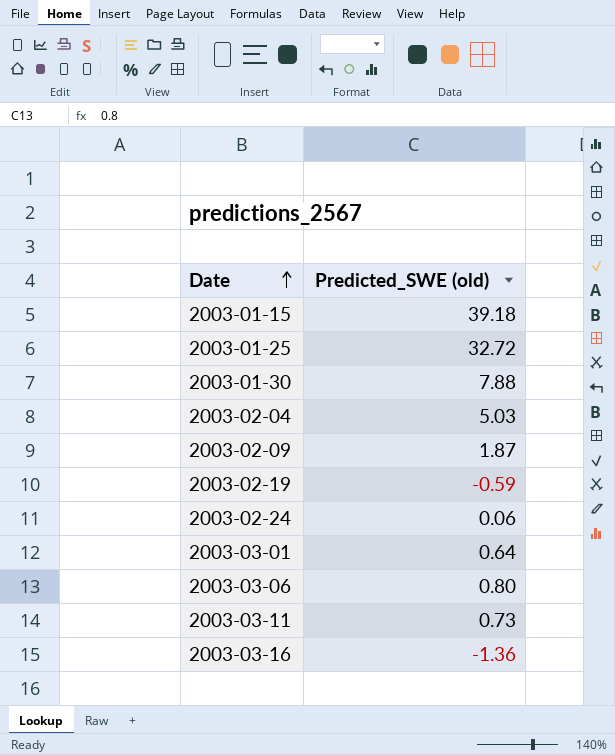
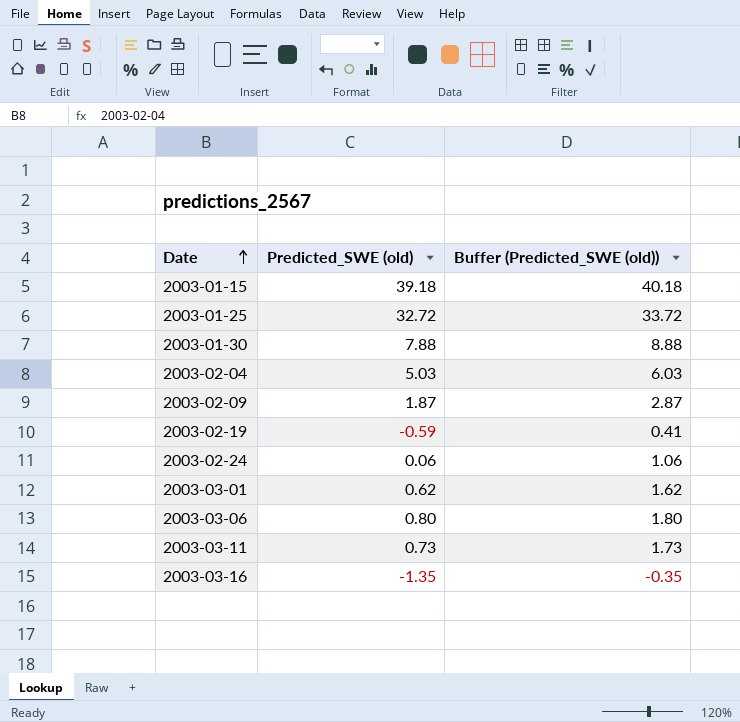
column Buffer (Predicted_SWE (old)) | formula: none -> [Predicted_SWE (old)] + 1
2003-03-01 | Predicted_SWE (old): 0.64 -> 0.62
2003-03-16 | Predicted_SWE (old): -1.36 -> -1.35

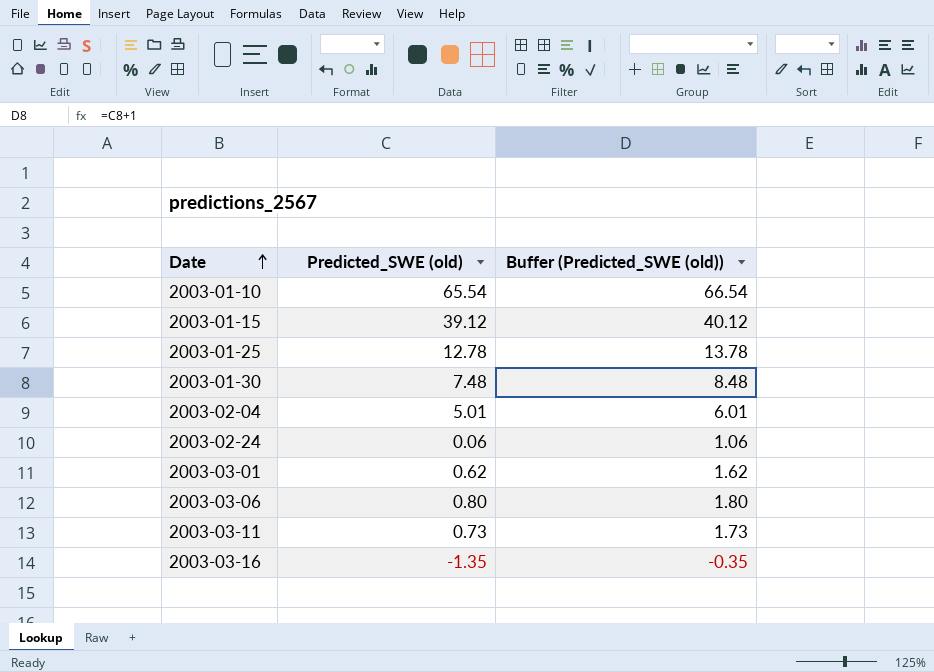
row 2003-02-09: 1.87 | 2.87 -> none
row 2003-02-19: -0.59 | 0.41 -> none
row 2003-01-10: none -> 65.54 | 66.54
2003-01-15 | Predicted_SWE (old): 39.18 -> 39.12
2003-01-15 | Buffer (Predicted_SWE (old)): 40.18 -> 40.12
2003-01-25 | Predicted_SWE (old): 32.72 -> 12.78
2003-01-25 | Buffer (Predicted_SWE (old)): 33.72 -> 13.78
2003-01-30 | Predicted_SWE (old): 7.88 -> 7.48
2003-01-30 | Buffer (Predicted_SWE (old)): 8.88 -> 8.48
2003-02-04 | Predicted_SWE (old): 5.03 -> 5.01
2003-02-04 | Buffer (Predicted_SWE (old)): 6.03 -> 6.01

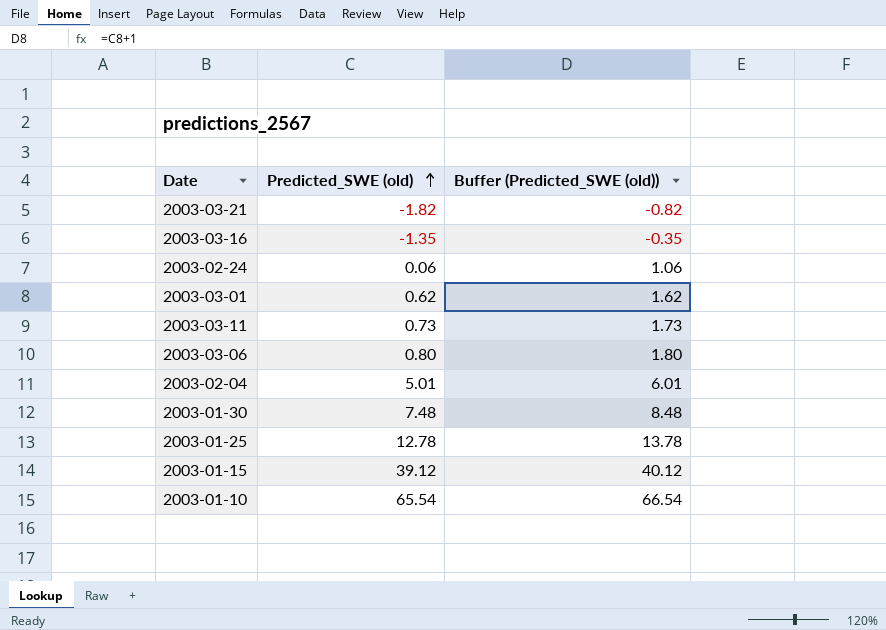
row order: Date ascending -> Predicted_SWE (old) ascending
row 2003-03-21: none -> -1.82 | -0.82

